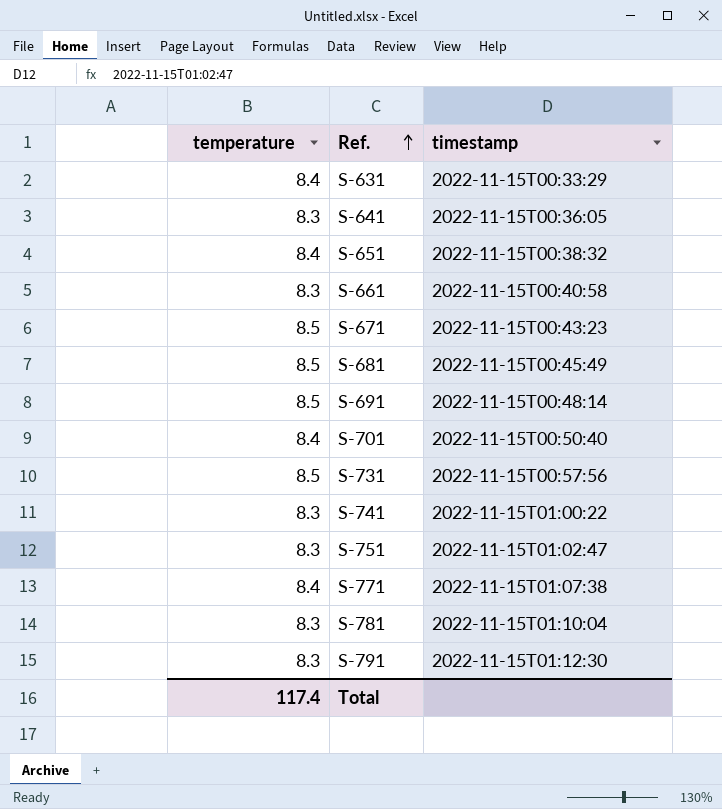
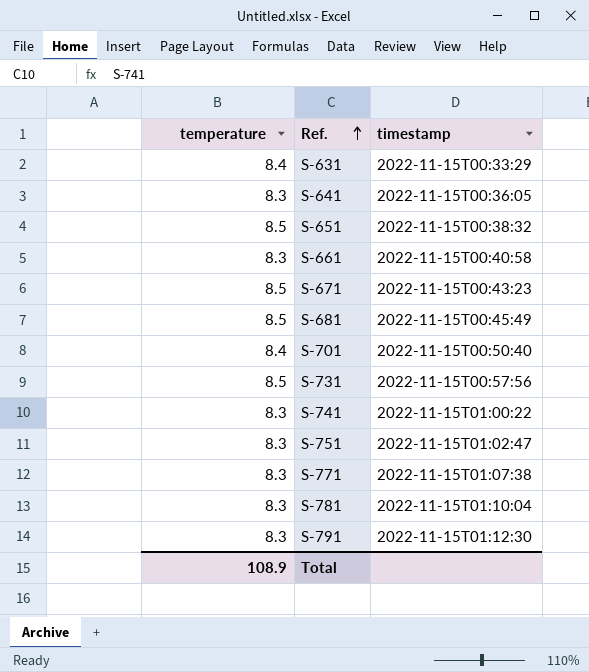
row S-691: 8.5 | 2022-11-15T00:48:14 -> none
S-651 | temperature: 8.4 -> 8.5
S-771 | temperature: 8.4 -> 8.3
Total | temperature: 117.4 -> 108.9

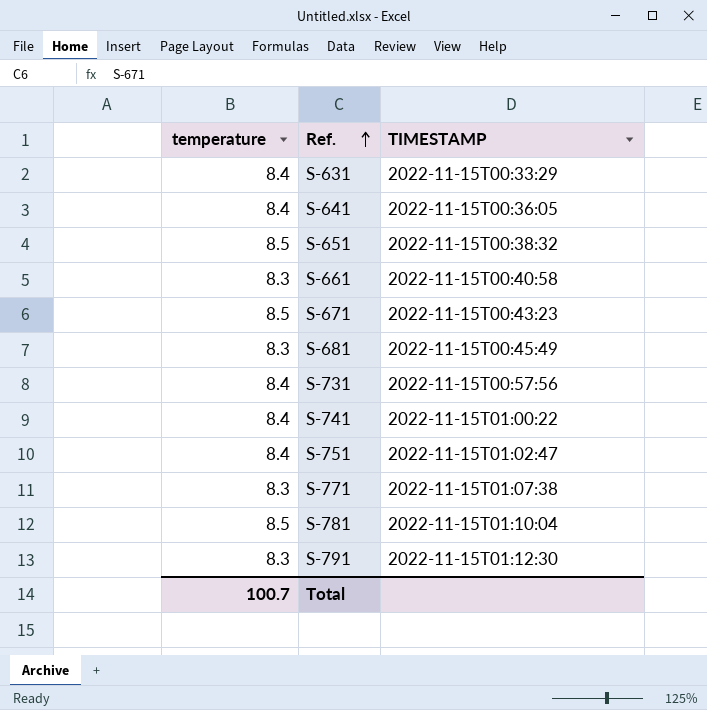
column name: timestamp -> TIMESTAMP
row S-701: 8.4 | 2022-11-15T00:50:40 -> none
S-641 | temperature: 8.3 -> 8.4
S-681 | temperature: 8.5 -> 8.3
S-731 | temperature: 8.5 -> 8.4
S-741 | temperature: 8.3 -> 8.4
S-751 | temperature: 8.3 -> 8.4
S-781 | temperature: 8.3 -> 8.5
Total | temperature: 108.9 -> 100.7

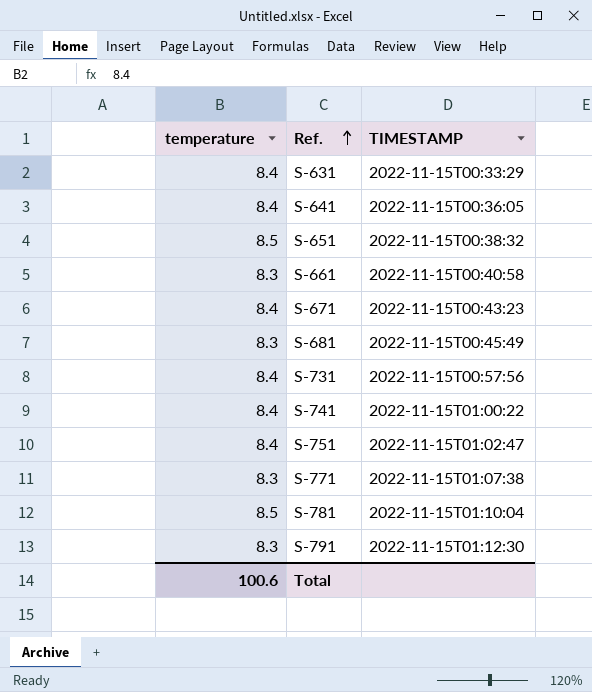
S-671 | temperature: 8.5 -> 8.4
Total | temperature: 100.7 -> 100.6

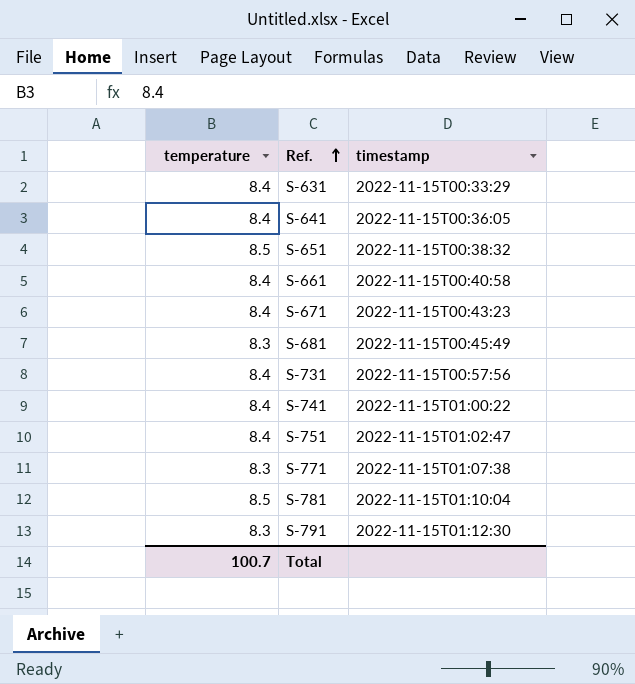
column name: TIMESTAMP -> timestamp
S-661 | temperature: 8.3 -> 8.4
Total | temperature: 100.6 -> 100.7

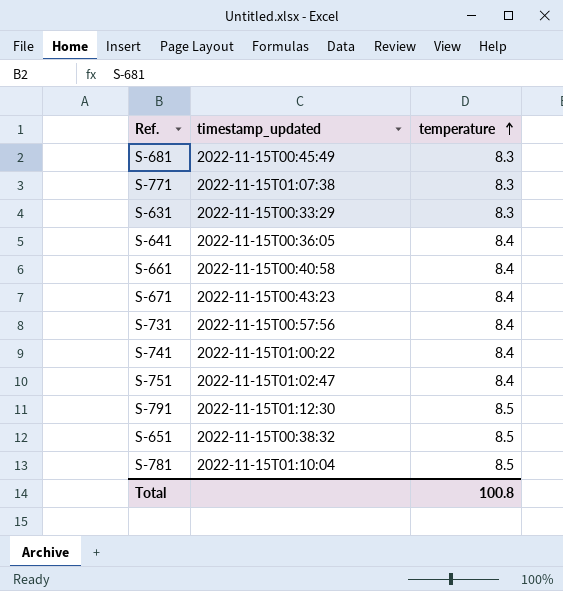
row order: Ref. ascending -> temperature ascending
column name: timestamp -> timestamp_updated
column temperature | position: 1 -> 3
S-631 | temperature: 8.4 -> 8.3
S-791 | temperature: 8.3 -> 8.5
Total | temperature: 100.7 -> 100.8

